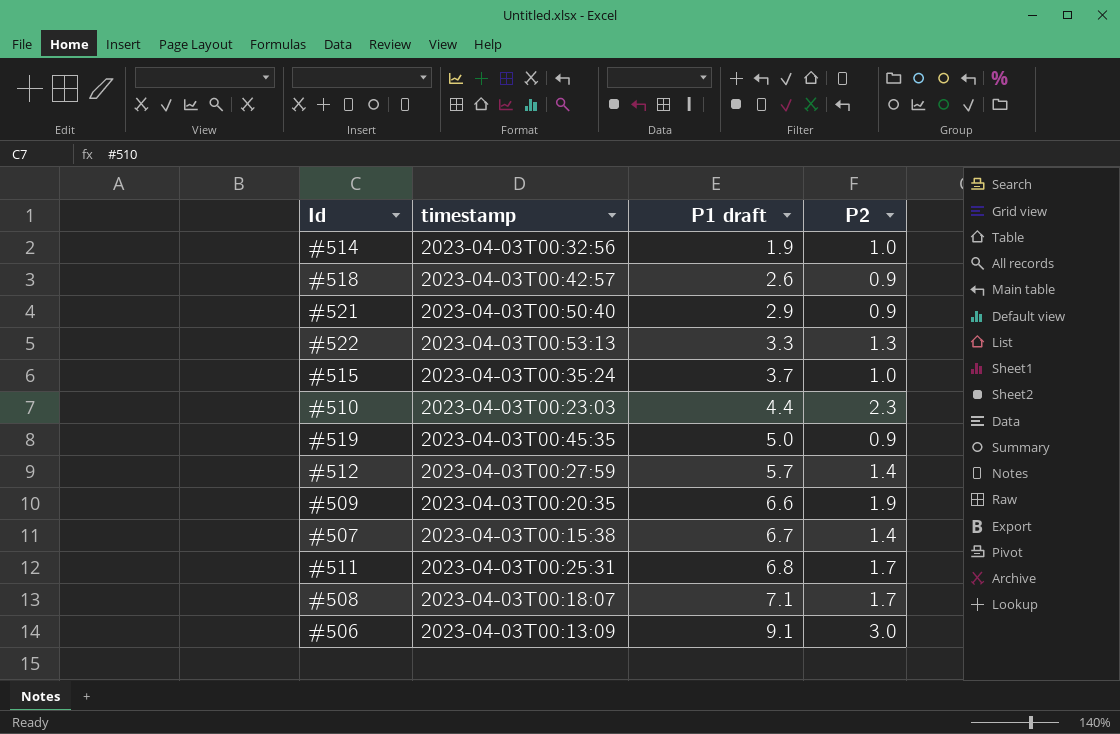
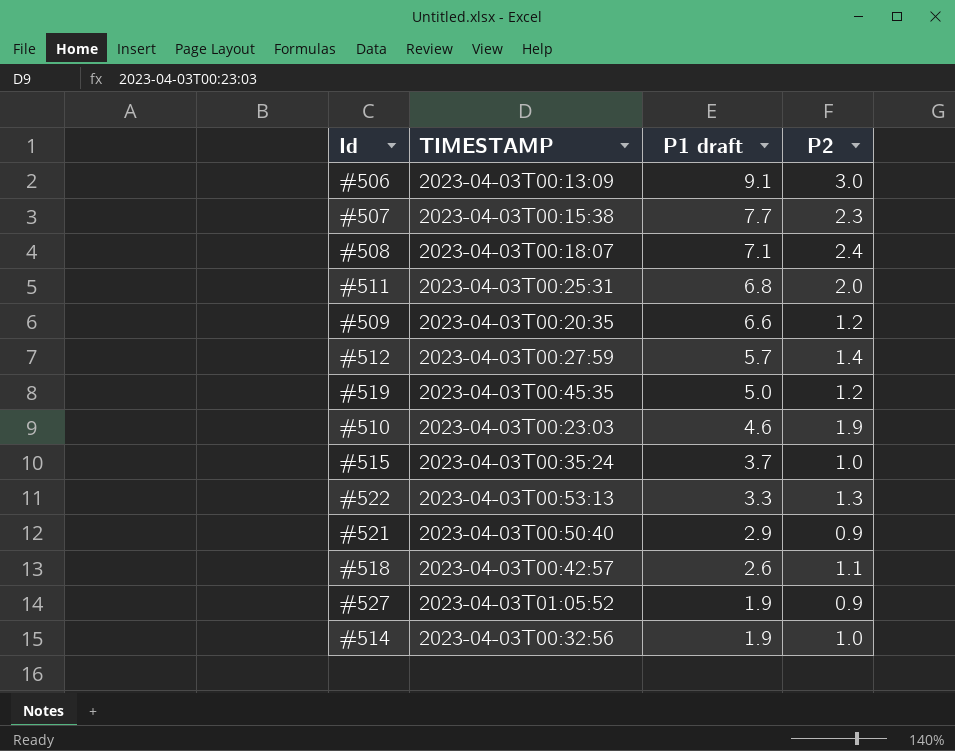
row order: P1 draft ascending -> P1 draft descending
column name: timestamp -> TIMESTAMP
#507 | P1 draft: 6.7 -> 7.7
#507 | P2: 1.4 -> 2.3
#508 | P2: 1.7 -> 2.4
#511 | P2: 1.7 -> 2.0
#509 | P2: 1.9 -> 1.2
#519 | P2: 0.9 -> 1.2
#510 | P1 draft: 4.4 -> 4.6
#510 | P2: 2.3 -> 1.9
#518 | P2: 0.9 -> 1.1
row #527: none -> 2023-04-03T01:05:52 | 1.9 | 0.9

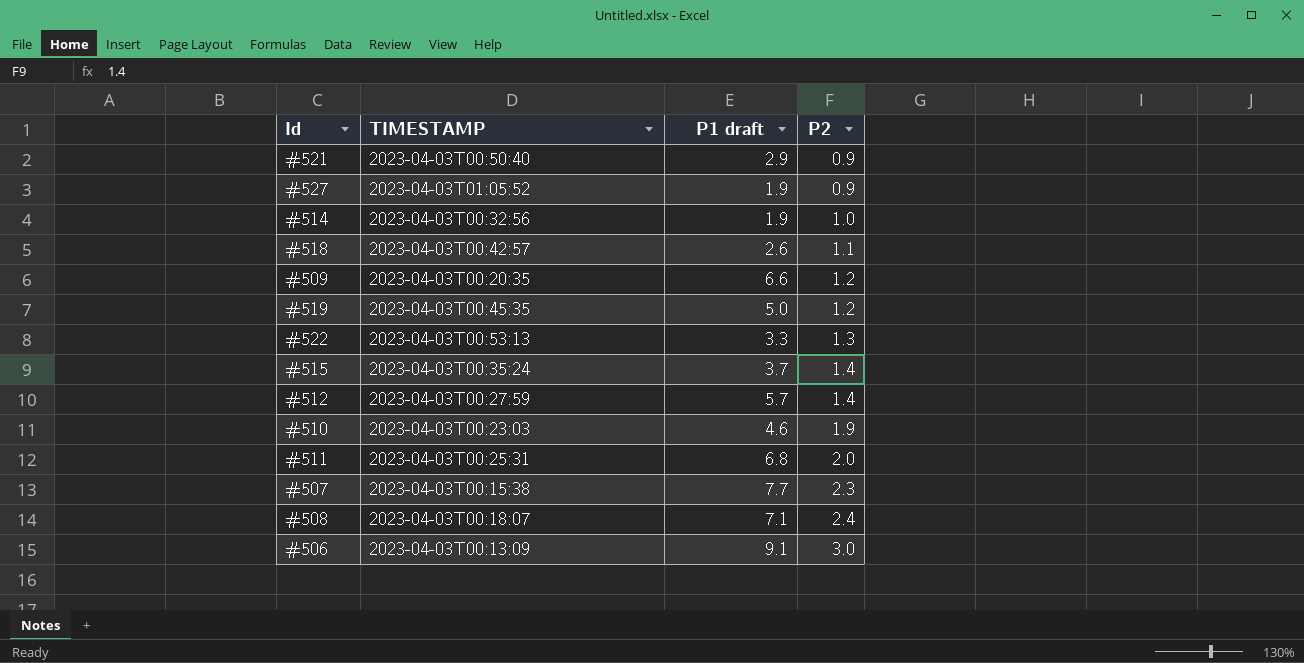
row order: P1 draft descending -> P2 ascending
#515 | P2: 1.0 -> 1.4

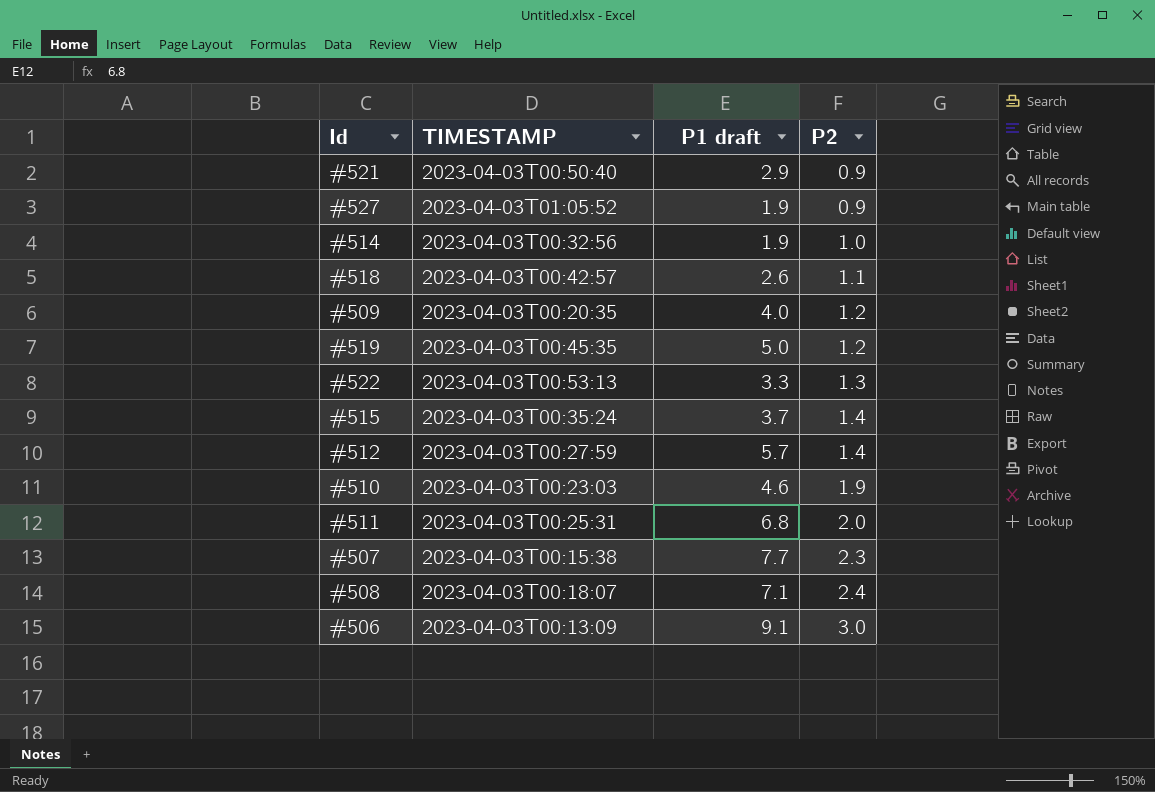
#509 | P1 draft: 6.6 -> 4.0

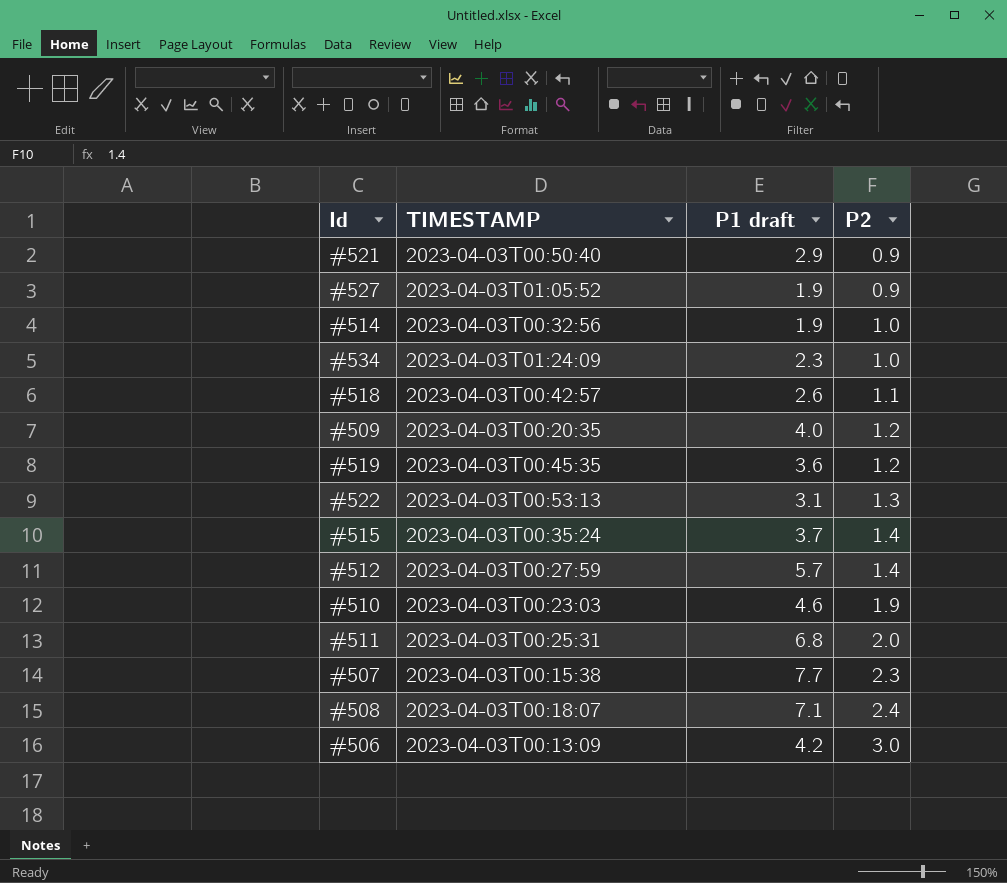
row #534: none -> 2023-04-03T01:24:09 | 2.3 | 1.0
#519 | P1 draft: 5.0 -> 3.6
#522 | P1 draft: 3.3 -> 3.1
#506 | P1 draft: 9.1 -> 4.2

